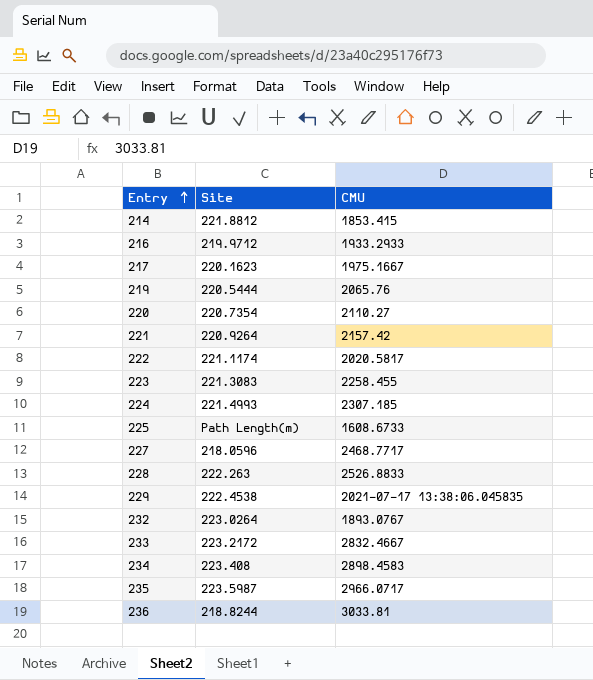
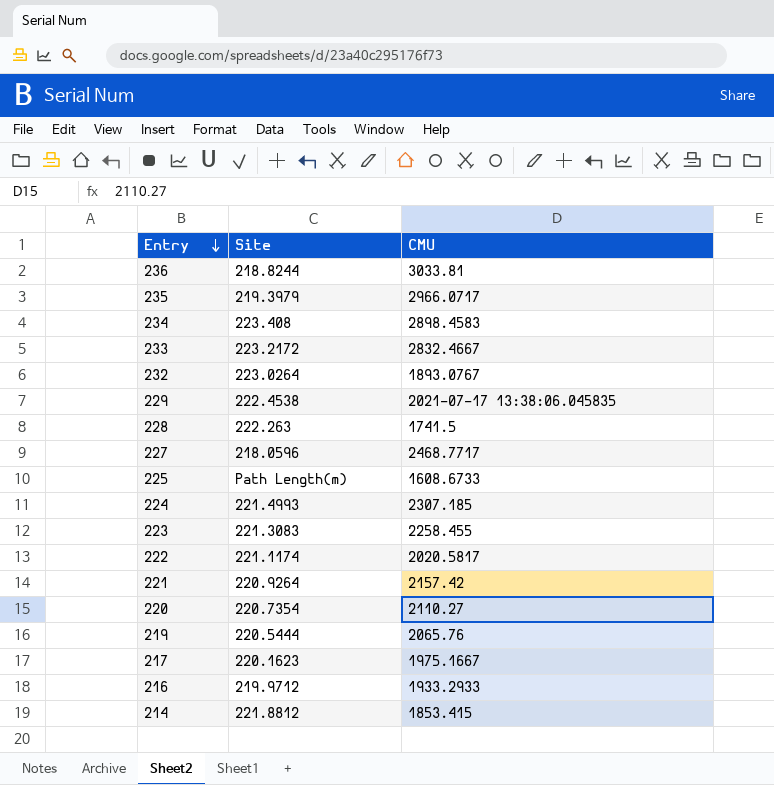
row order: Entry ascending -> Entry descending
235 | Site: 223.5987 -> 219.3979
228 | CMU: 2526.8833 -> 1741.5

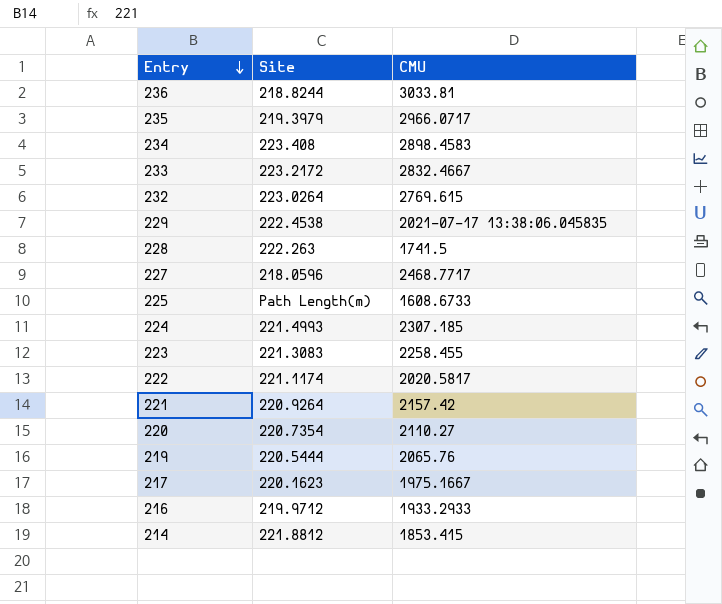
232 | CMU: 1893.0767 -> 2769.615

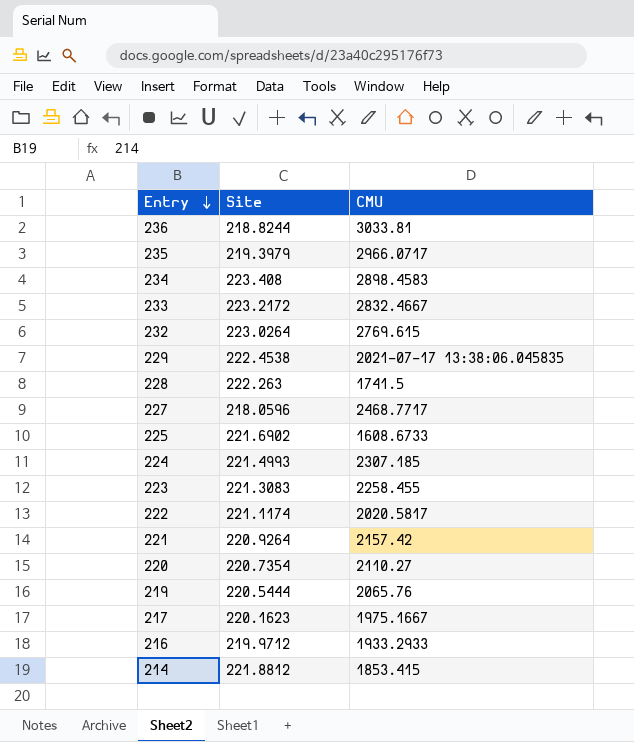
225 | Site: Path Length(m) -> 221.6902

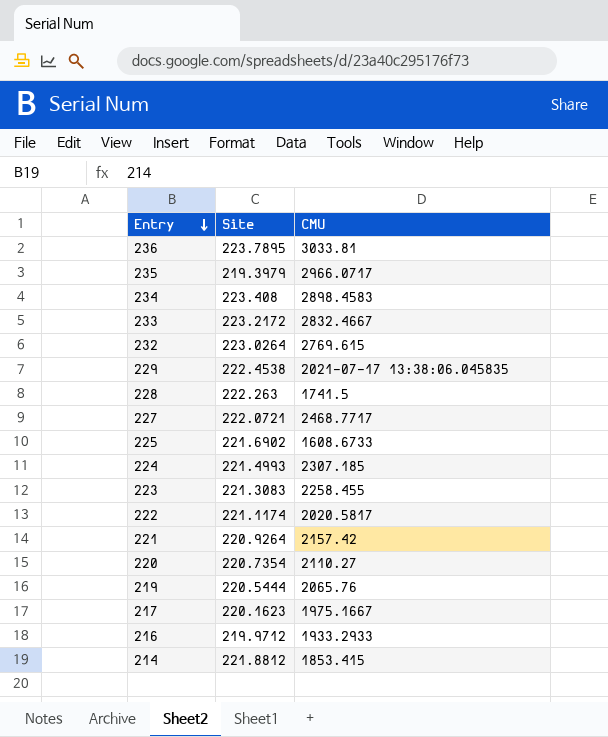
236 | Site: 218.8244 -> 223.7895
227 | Site: 218.0596 -> 222.0721

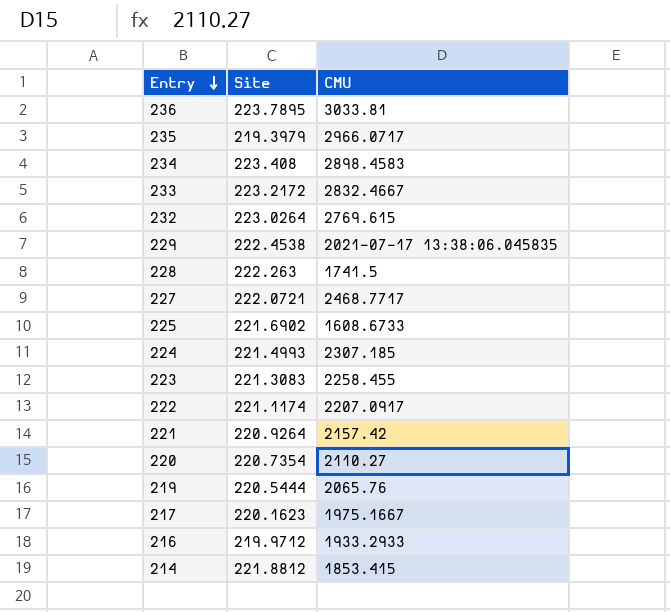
222 | CMU: 2020.5817 -> 2207.0917

